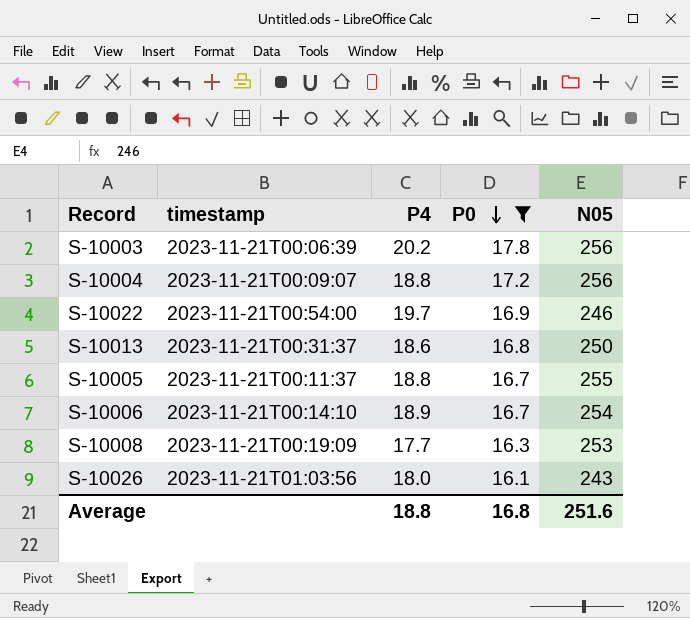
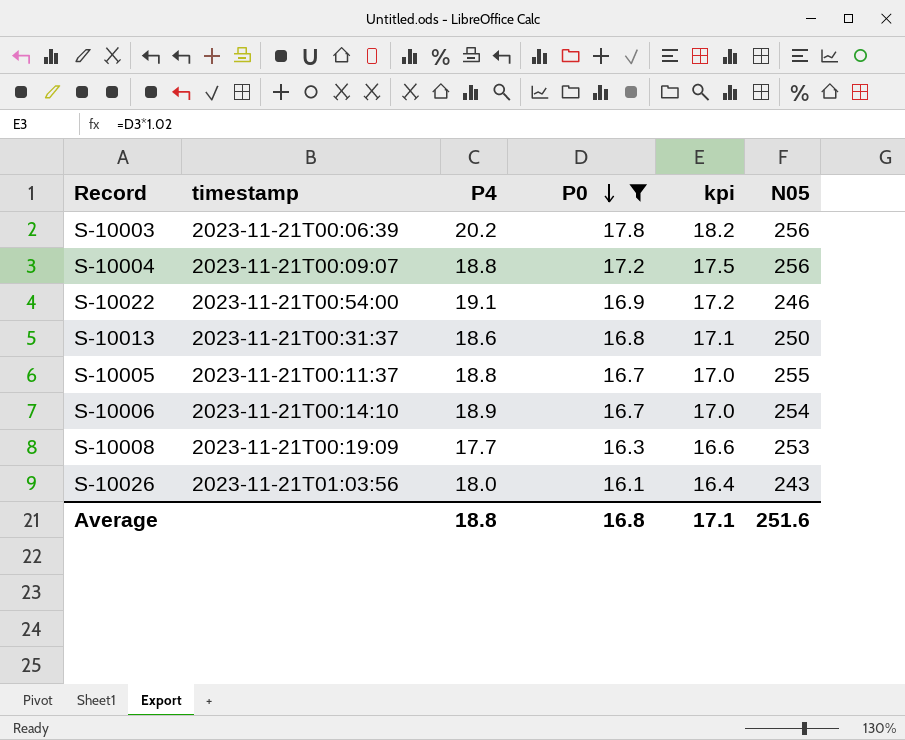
column kpi | formula: none -> [P0] * 1.02
S-10022 | P4: 19.7 -> 19.1

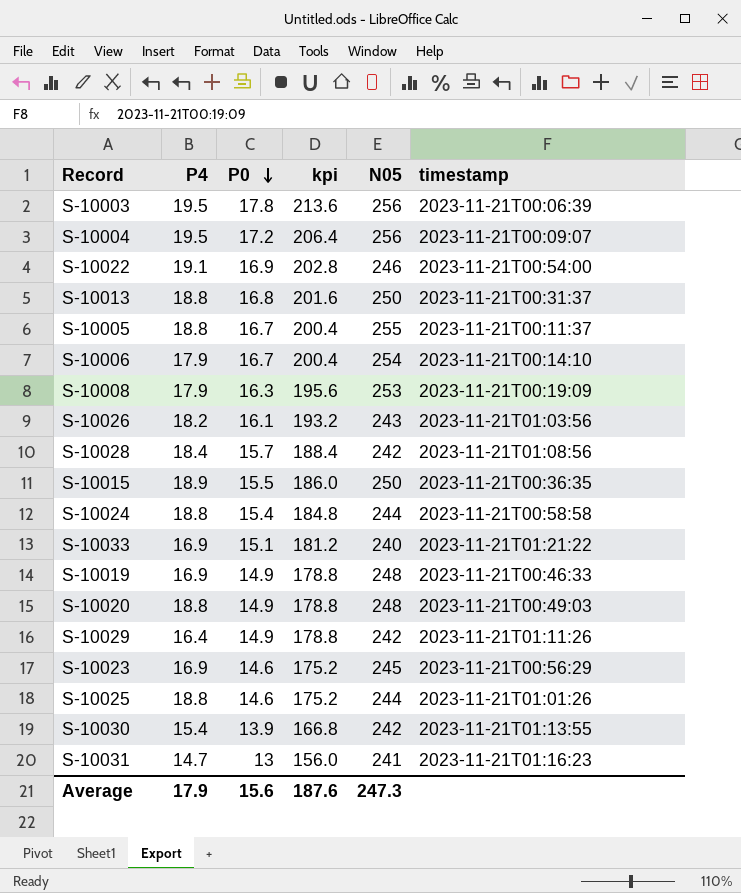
filter: P0 >= 16.1 -> none
column kpi | formula: [P0] * 1.02 -> [P0] * 12
column timestamp | position: 2 -> 6
S-10003 | P4: 20.2 -> 19.5
S-10004 | P4: 18.8 -> 19.5
S-10013 | P4: 18.6 -> 18.8
S-10006 | P4: 18.9 -> 17.9
S-10008 | P4: 17.7 -> 17.9
S-10026 | P4: 18.0 -> 18.2
Average | P4: 18.8 -> 17.9
Average | P0: 16.8 -> 15.6
Average | kpi: 17.1 -> 187.6
Average | N05: 251.6 -> 247.3

